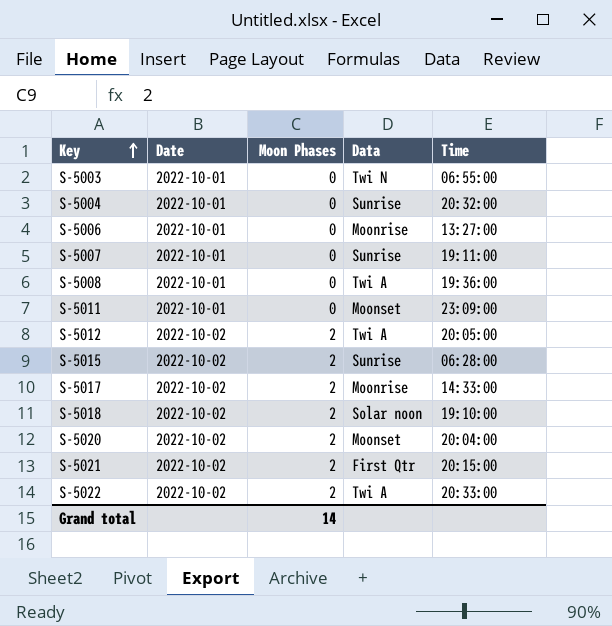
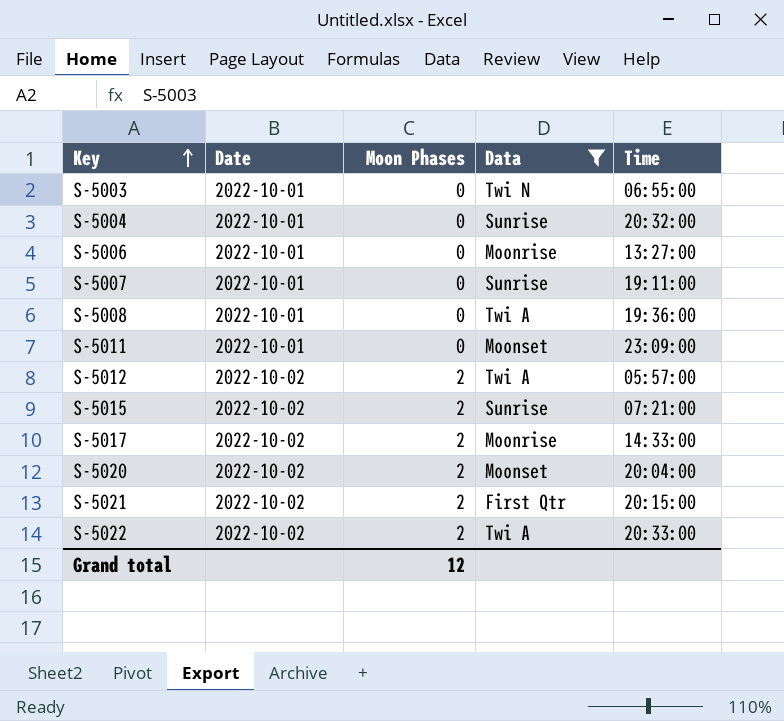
filter: none -> Data != Solar noon
S-5012 | Time: 20:05:00 -> 05:57:00
S-5015 | Time: 06:28:00 -> 07:21:00
Grand total | Moon Phases: 14 -> 12

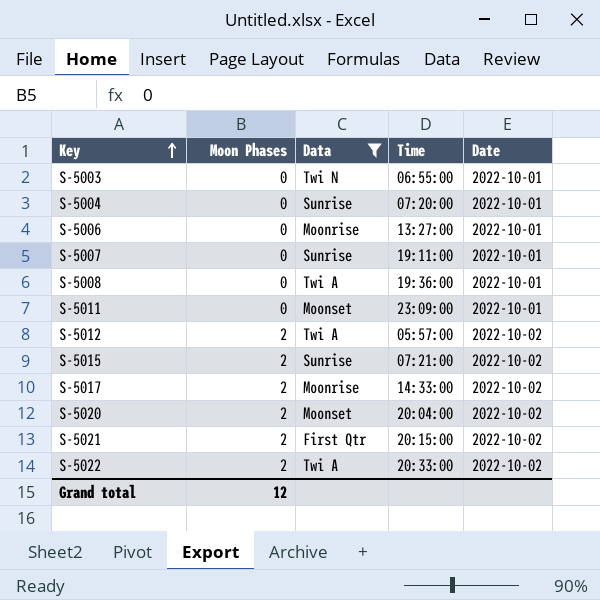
column Date | position: 2 -> 5
S-5004 | Time: 20:32:00 -> 07:20:00

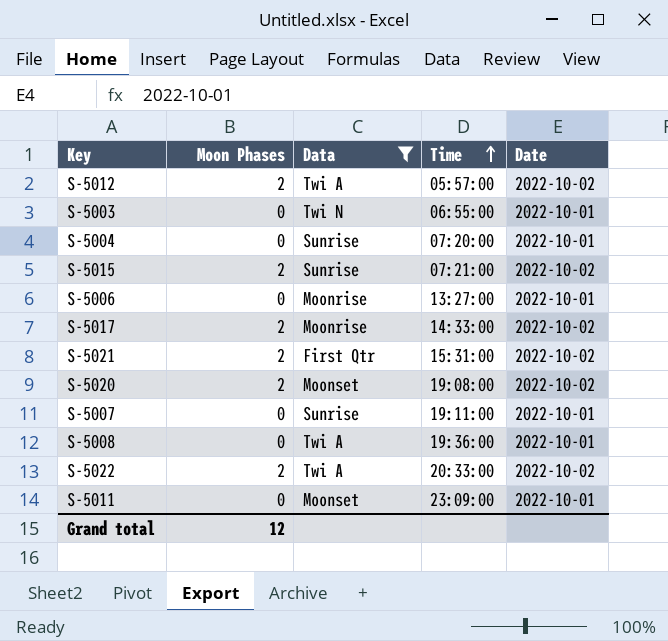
row order: Key ascending -> Time ascending
S-5021 | Time: 20:15:00 -> 15:31:00
S-5020 | Time: 20:04:00 -> 19:08:00

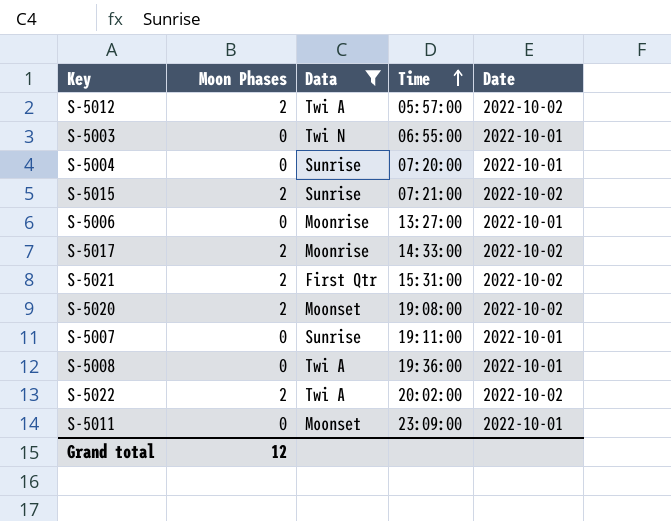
S-5022 | Time: 20:33:00 -> 20:02:00

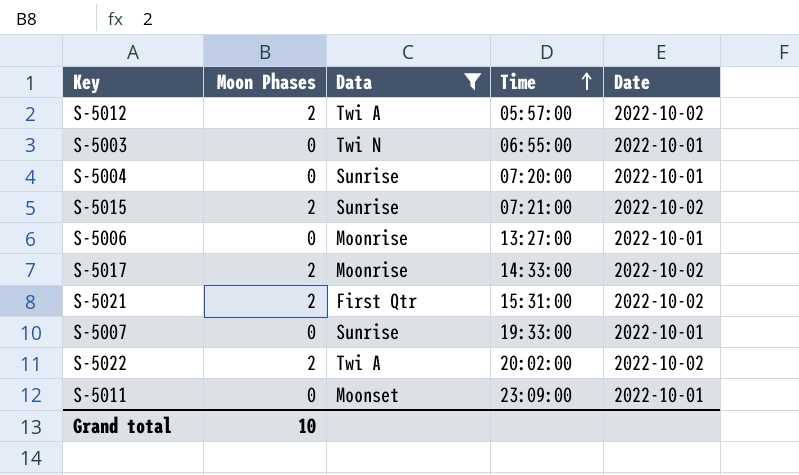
row S-5020: 2 | Moonset | 19:08:00 | 2022-10-02 -> none
row S-5008: 0 | Twi A | 19:36:00 | 2022-10-01 -> none
S-5007 | Time: 19:11:00 -> 19:33:00
Grand total | Moon Phases: 12 -> 10

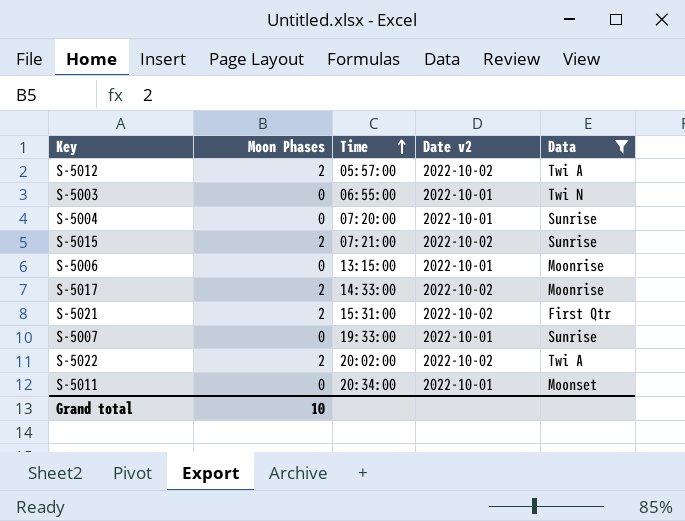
column name: Date -> Date v2
column Data | position: 3 -> 5
S-5006 | Time: 13:27:00 -> 13:15:00
S-5011 | Time: 23:09:00 -> 20:34:00

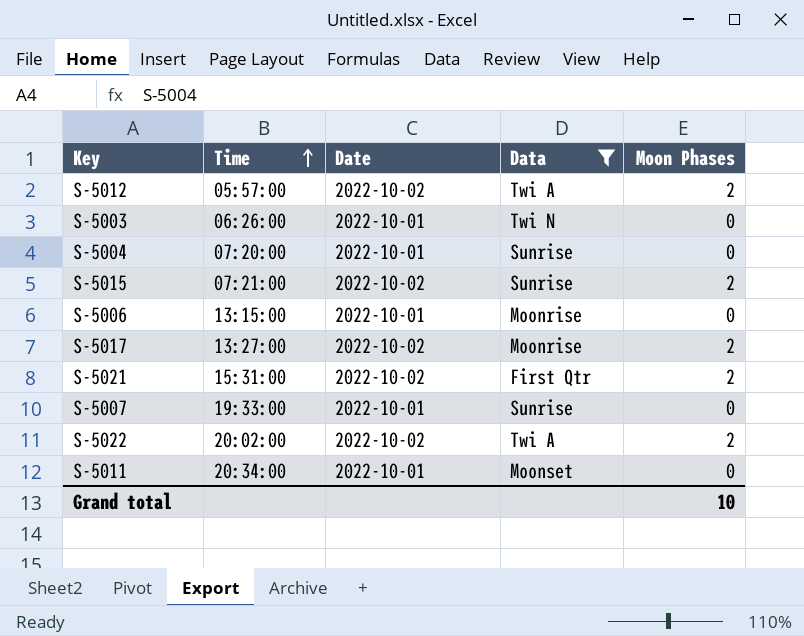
column name: Date v2 -> Date
column Moon Phases | position: 2 -> 5
S-5003 | Time: 06:55:00 -> 06:26:00
S-5017 | Time: 14:33:00 -> 13:27:00

